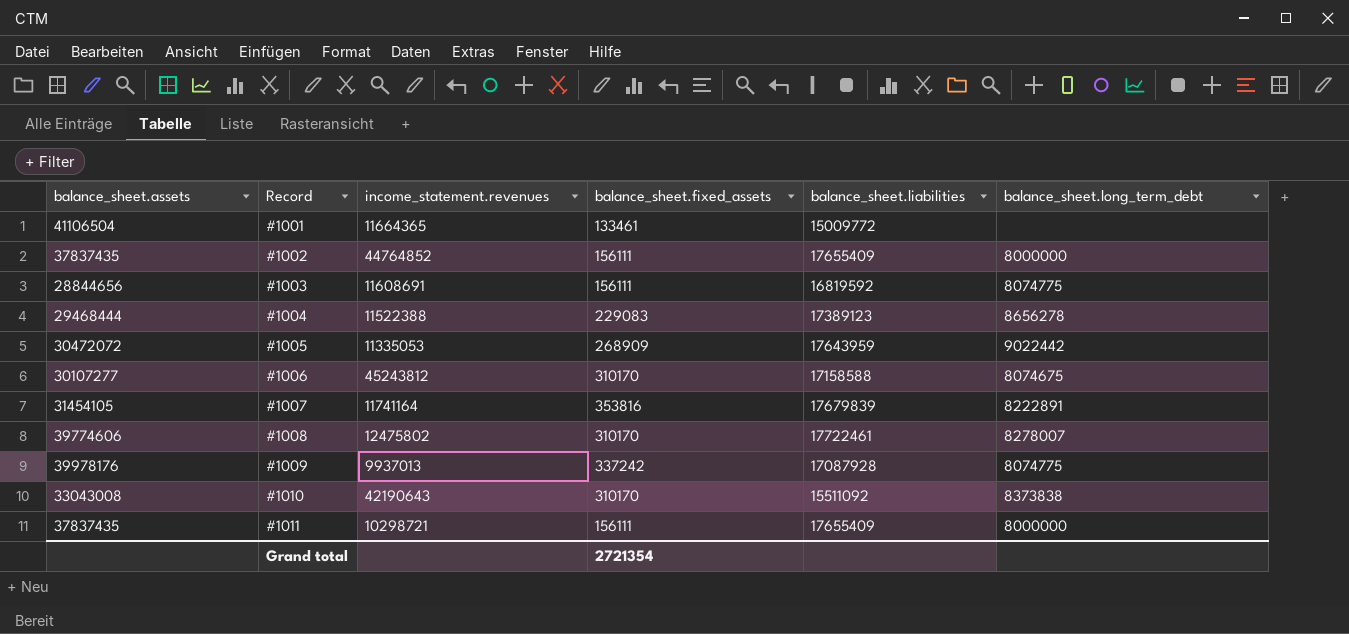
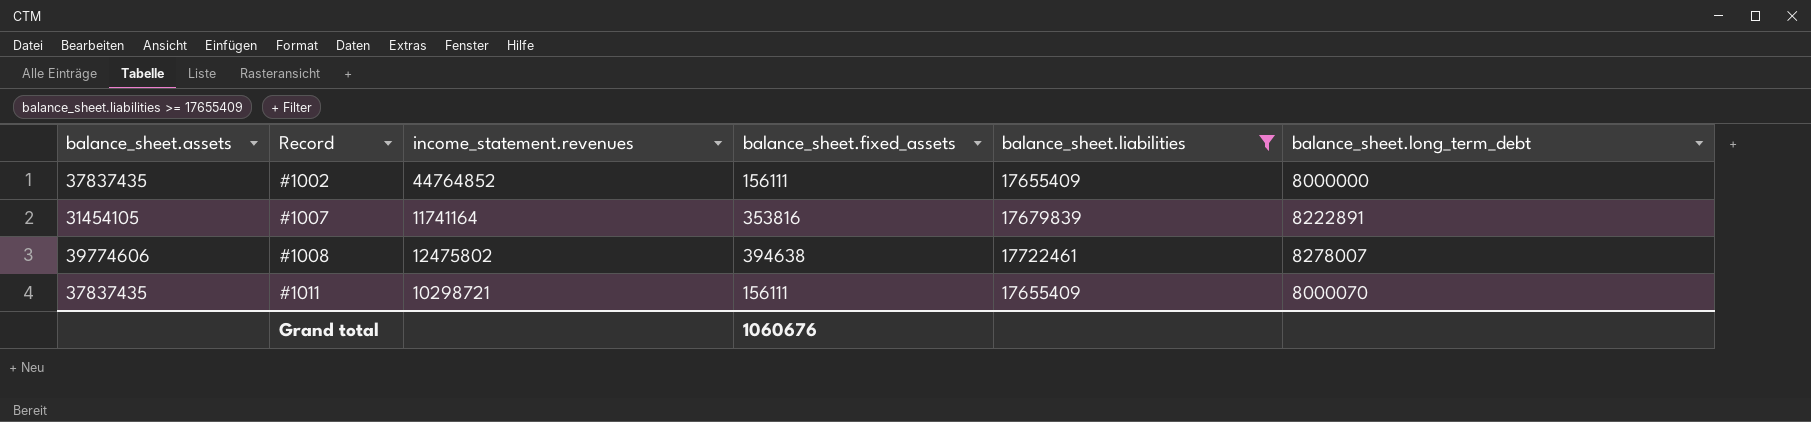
filter: none -> balance_sheet.liabilities >= 17655409
#1008 | balance_sheet.fixed_assets: 310170 -> 394638
#1011 | balance_sheet.long_term_debt: 8000000 -> 8000070
Grand total | balance_sheet.fixed_assets: 2721354 -> 1060676

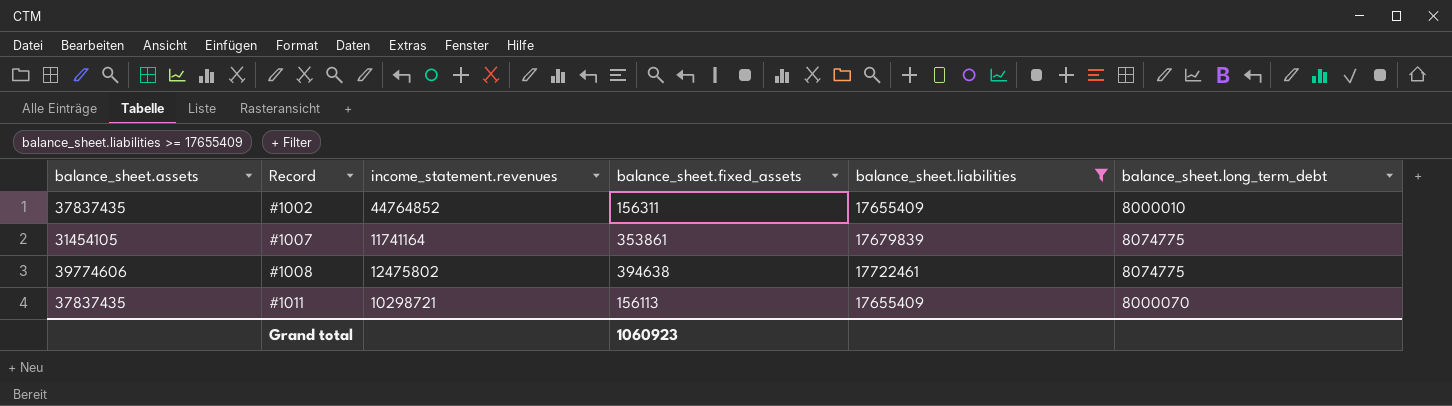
#1002 | balance_sheet.fixed_assets: 156111 -> 156311
#1002 | balance_sheet.long_term_debt: 8000000 -> 8000010
#1007 | balance_sheet.fixed_assets: 353816 -> 353861
#1007 | balance_sheet.long_term_debt: 8222891 -> 8074775
#1008 | balance_sheet.long_term_debt: 8278007 -> 8074775
#1011 | balance_sheet.fixed_assets: 156111 -> 156113
Grand total | balance_sheet.fixed_assets: 1060676 -> 1060923

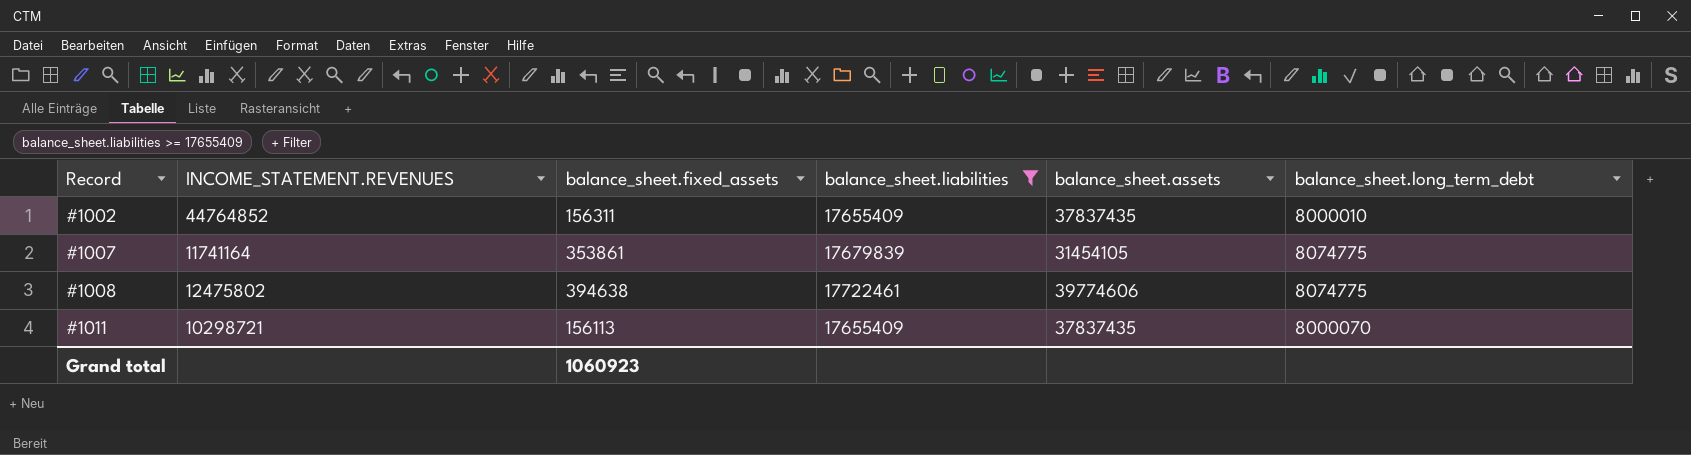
column name: income_statement.revenues -> INCOME_STATEMENT.REVENUES
column balance_sheet.assets | position: 1 -> 5

